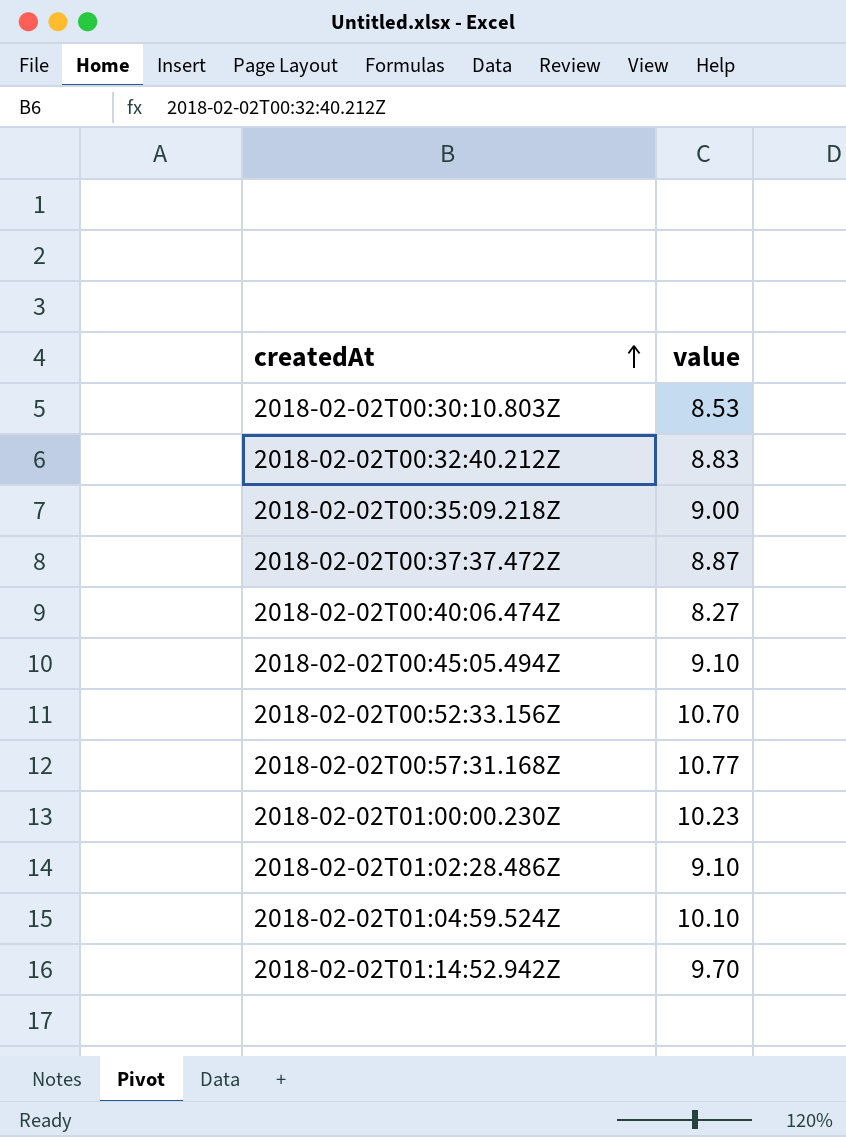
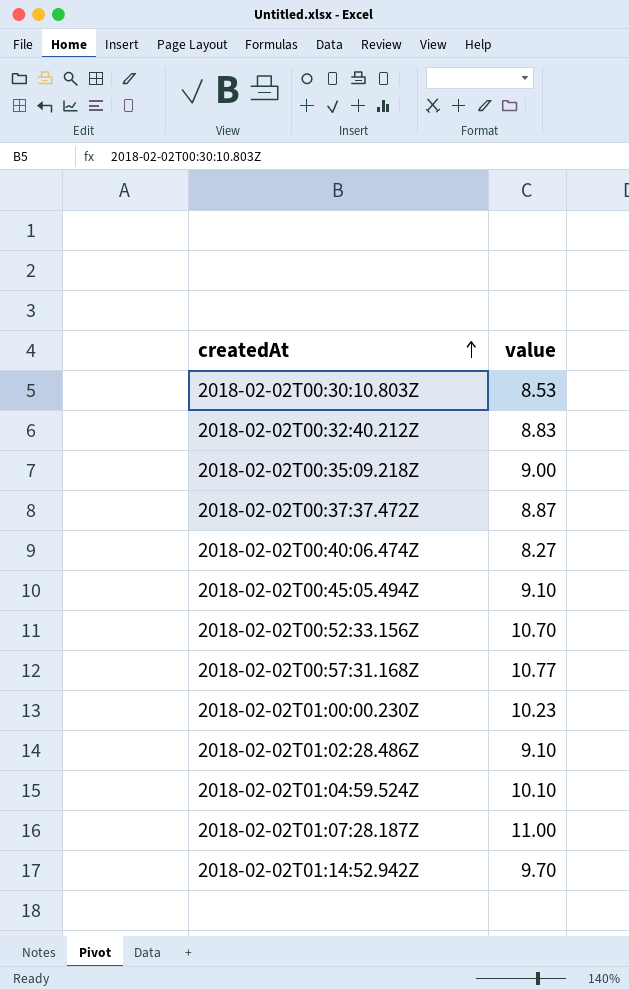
row 2018-02-02T01:07:28.187Z: none -> 11.00

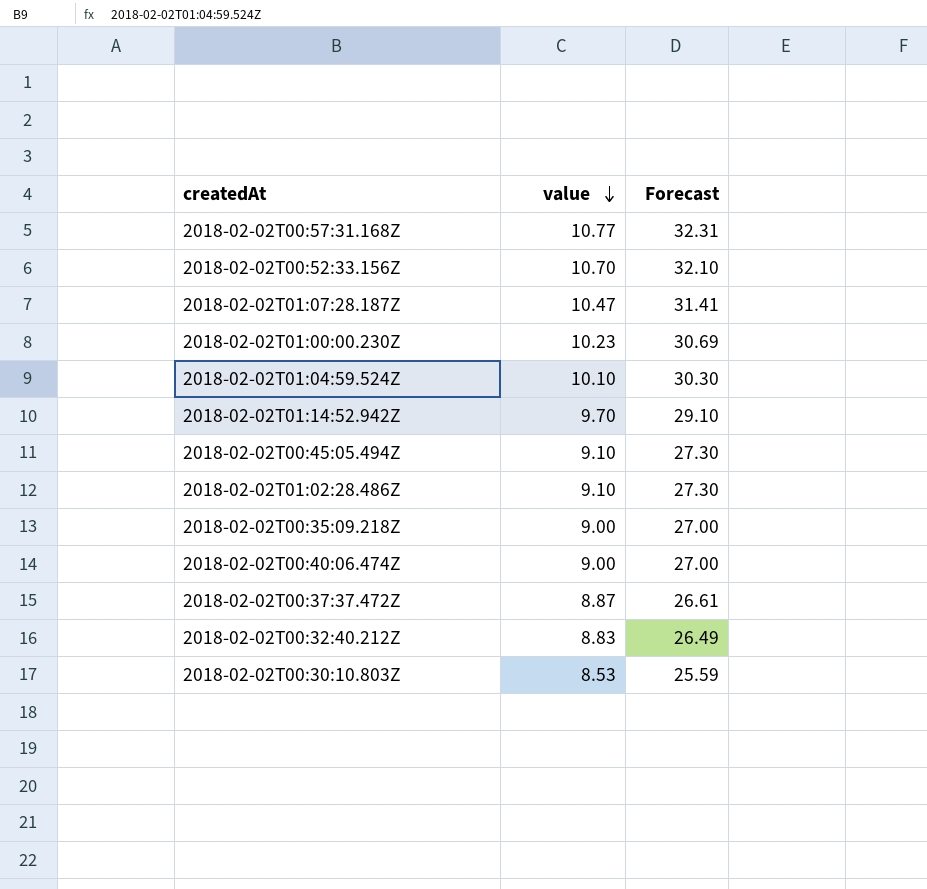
row order: createdAt ascending -> value descending
column Forecast | formula: none -> [value] * 3
2018-02-02T01:07:28.187Z | value: 11.00 -> 10.47
2018-02-02T00:40:06.474Z | value: 8.27 -> 9.00

